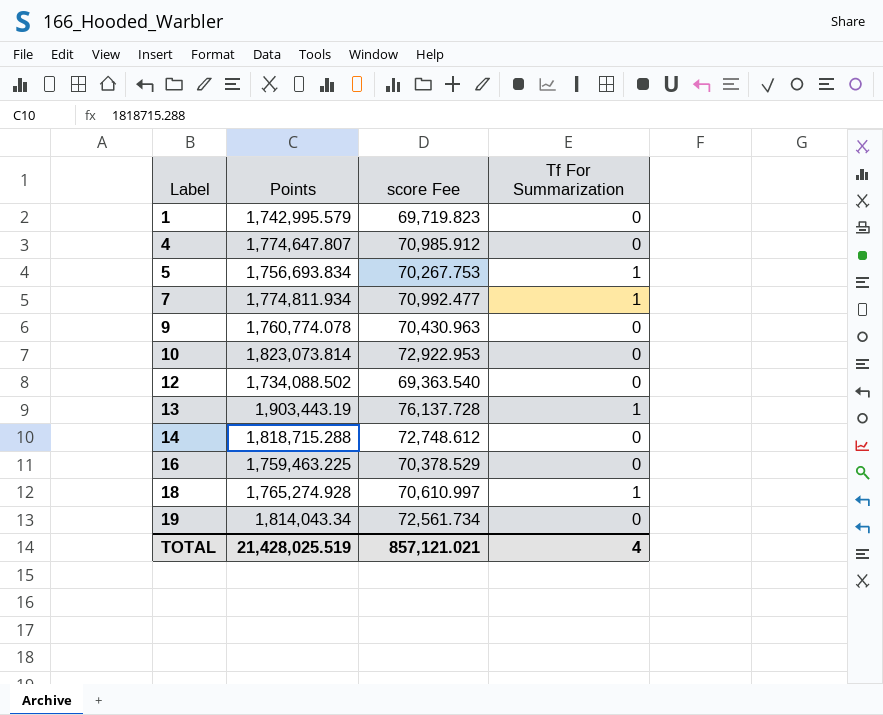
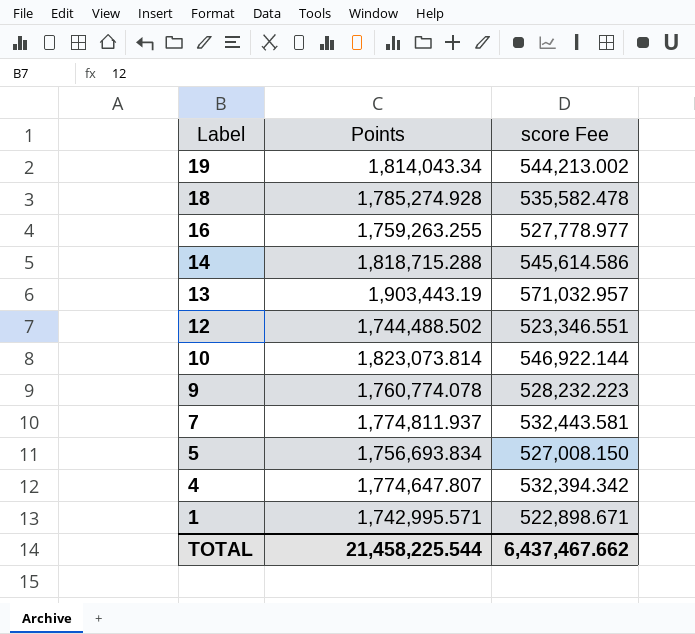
row order: Label ascending -> Label descending
column Tf For Summarization | position: 4 -> none
column score Fee | formula: [Points] * 0.04 -> [Points] * 0.3
18 | Points: 1,765,274.928 -> 1,785,274.928
16 | Points: 1,759,463.225 -> 1,759,263.255
12 | Points: 1,734,088.502 -> 1,744,488.502
7 | Points: 1,774,811.934 -> 1,774,811.937
1 | Points: 1,742,995.579 -> 1,742,995.571
TOTAL | Points: 21,428,025.519 -> 21,458,225.544
TOTAL | score Fee: 857,121.021 -> 6,437,467.662

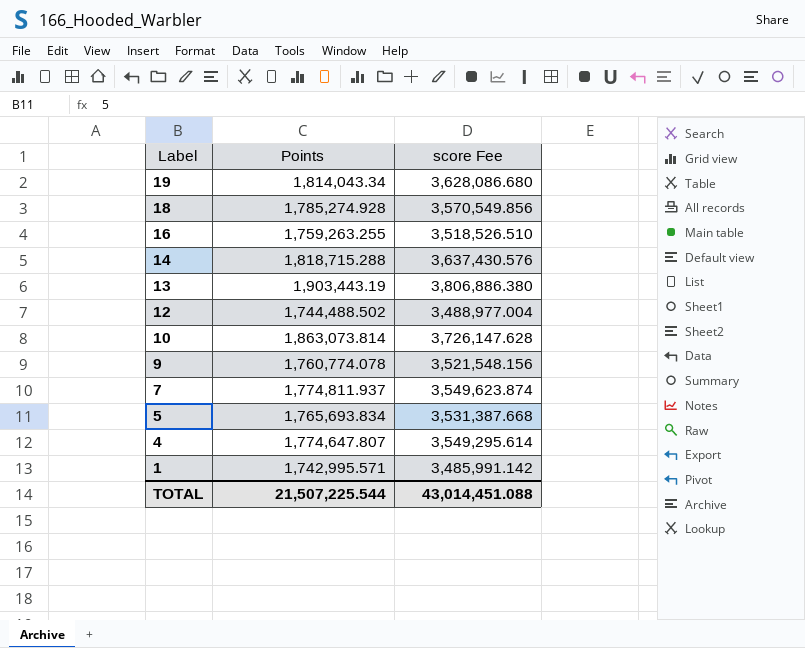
column score Fee | formula: [Points] * 0.3 -> [Points] * 2
10 | Points: 1,823,073.814 -> 1,863,073.814
5 | Points: 1,756,693.834 -> 1,765,693.834
TOTAL | Points: 21,458,225.544 -> 21,507,225.544
TOTAL | score Fee: 6,437,467.662 -> 43,014,451.088

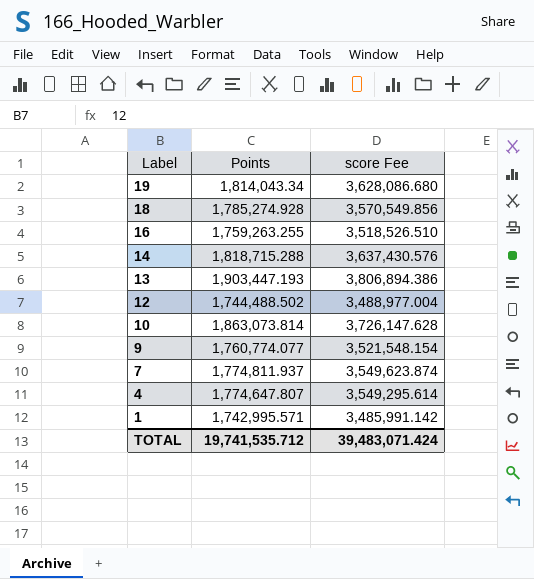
row 5: 1,765,693.834 | 3,531,387.668 -> none
13 | Points: 1,903,443.19 -> 1,903,447.193
13 | score Fee: 3,806,886.380 -> 3,806,894.386
9 | Points: 1,760,774.078 -> 1,760,774.077
9 | score Fee: 3,521,548.156 -> 3,521,548.154
TOTAL | Points: 21,507,225.544 -> 19,741,535.712
TOTAL | score Fee: 43,014,451.088 -> 39,483,071.424

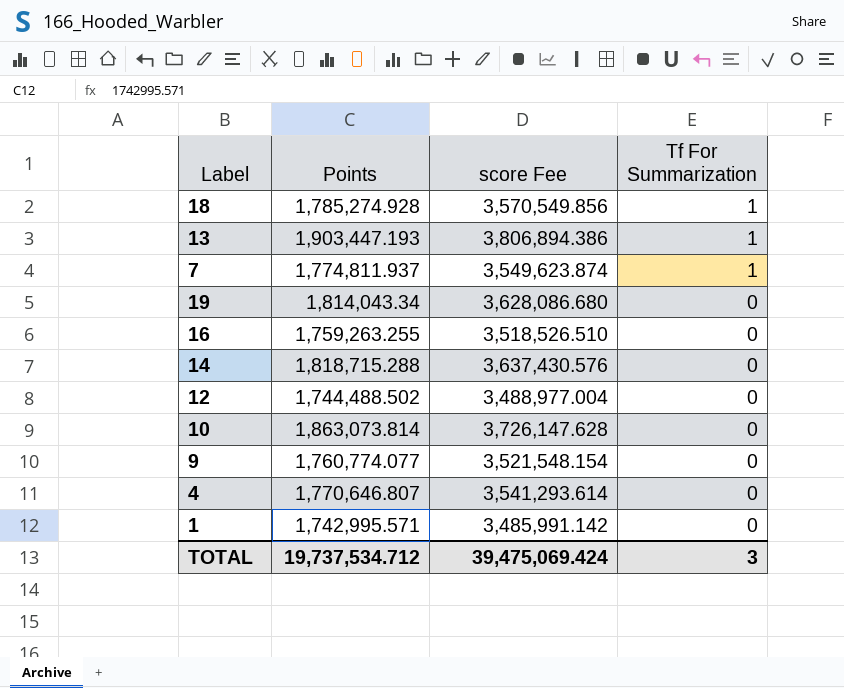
row order: Label descending -> Tf For Summarization descending
column Tf For Summarization | position: none -> 4
4 | Points: 1,774,647.807 -> 1,770,646.807
4 | score Fee: 3,549,295.614 -> 3,541,293.614
TOTAL | Points: 19,741,535.712 -> 19,737,534.712
TOTAL | score Fee: 39,483,071.424 -> 39,475,069.424

